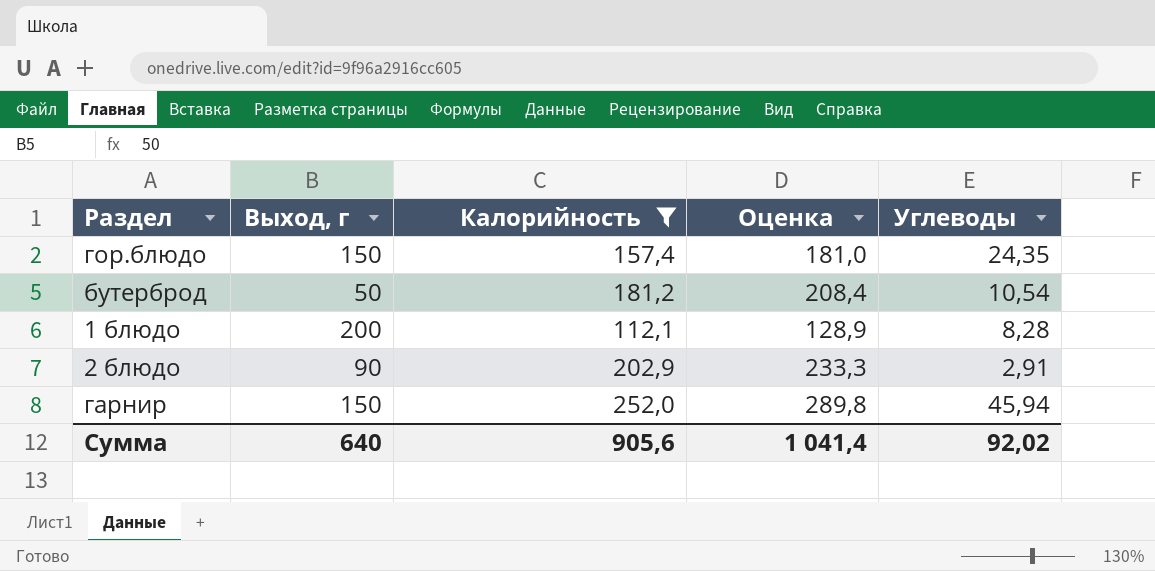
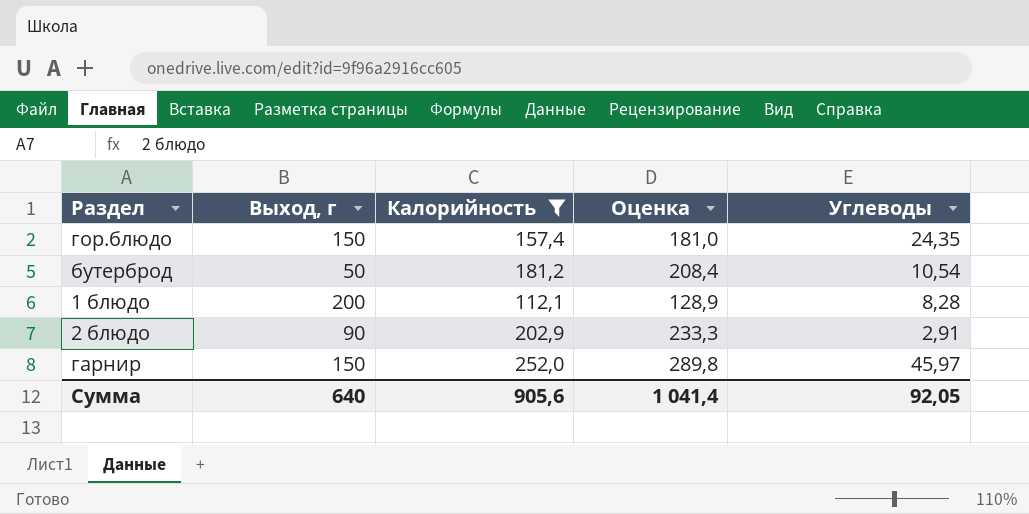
гарнир | Углеводы: 45,94 -> 45,97
Сумма | Углеводы: 92,02 -> 92,05

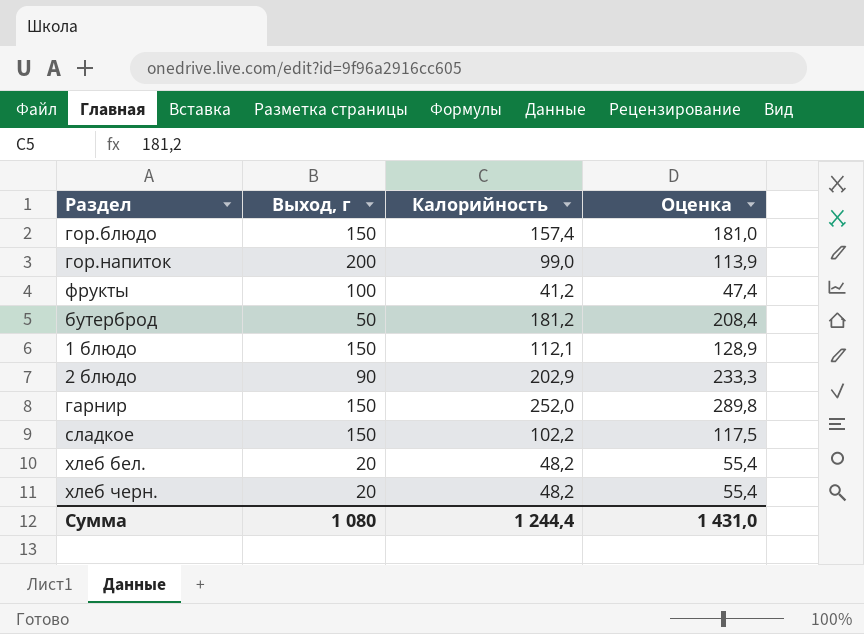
filter: Калорийность >= 112,1 -> none
column Углеводы | position: 5 -> none
1 блюдо | Выход, г: 200 -> 150
Сумма | Выход, г: 640 -> 1 080
Сумма | Калорийность: 905,6 -> 1 244,4
Сумма | Оценка: 1 041,4 -> 1 431,0

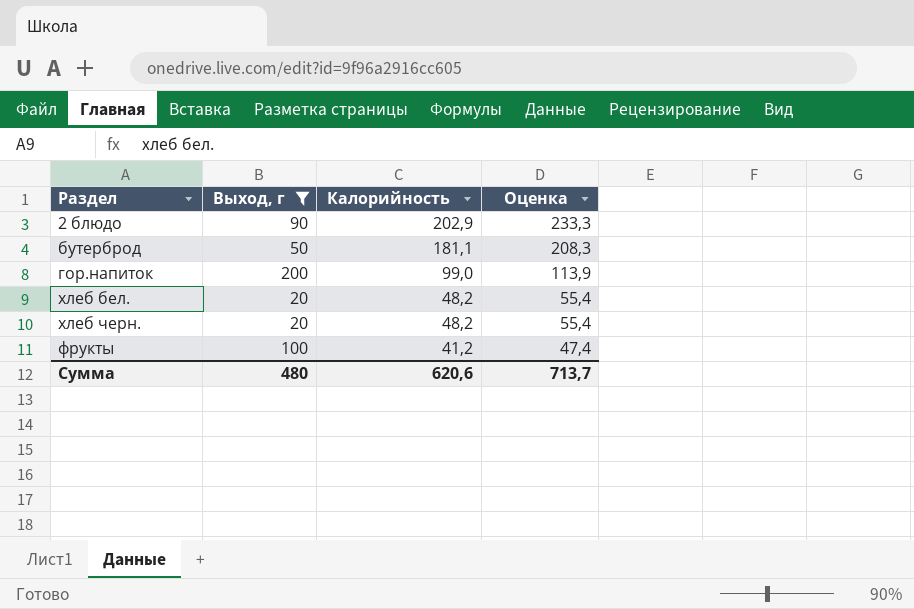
filter: none -> Выход, г != 150
row order: none -> Калорийность descending
бутерброд | Калорийность: 181,2 -> 181,1
бутерброд | Оценка: 208,4 -> 208,3
Сумма | Выход, г: 1 080 -> 480
Сумма | Калорийность: 1 244,4 -> 620,6
Сумма | Оценка: 1 431,0 -> 713,7

